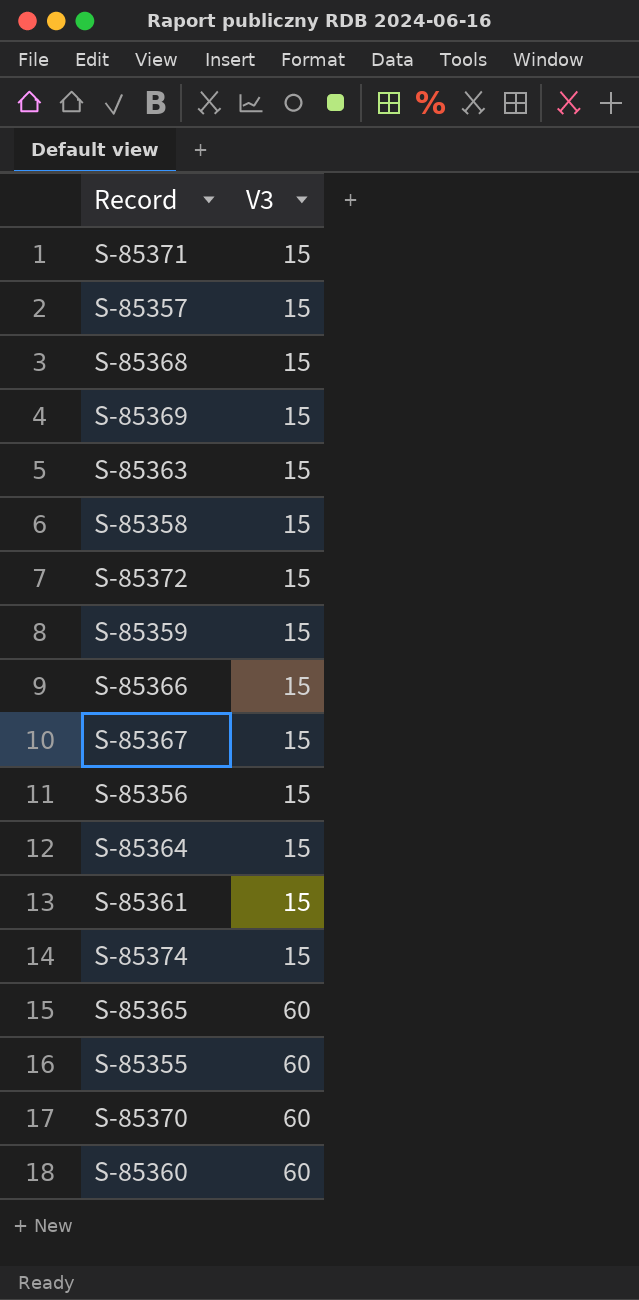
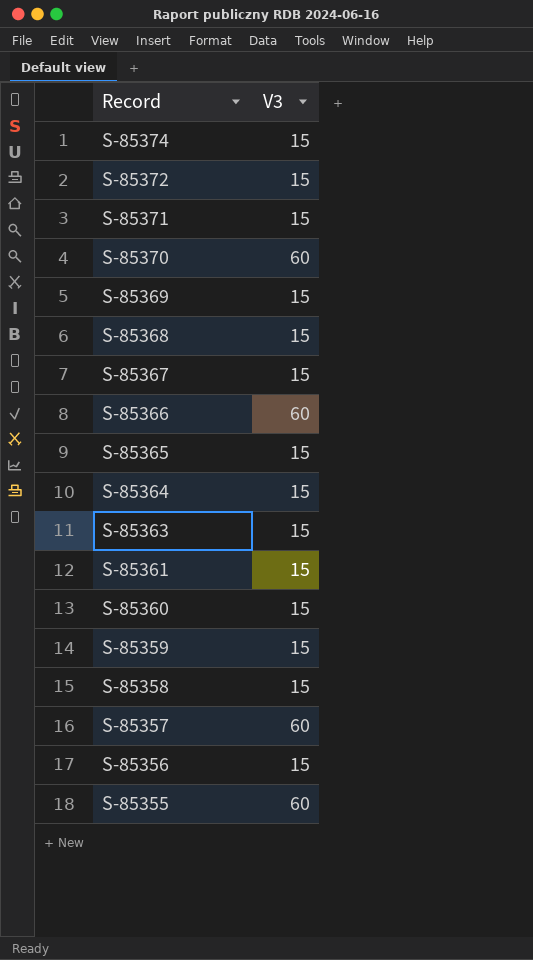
row order: V3 ascending -> Record descending
S-85366 | V3: 15 -> 60
S-85365 | V3: 60 -> 15
S-85360 | V3: 60 -> 15
S-85357 | V3: 15 -> 60

